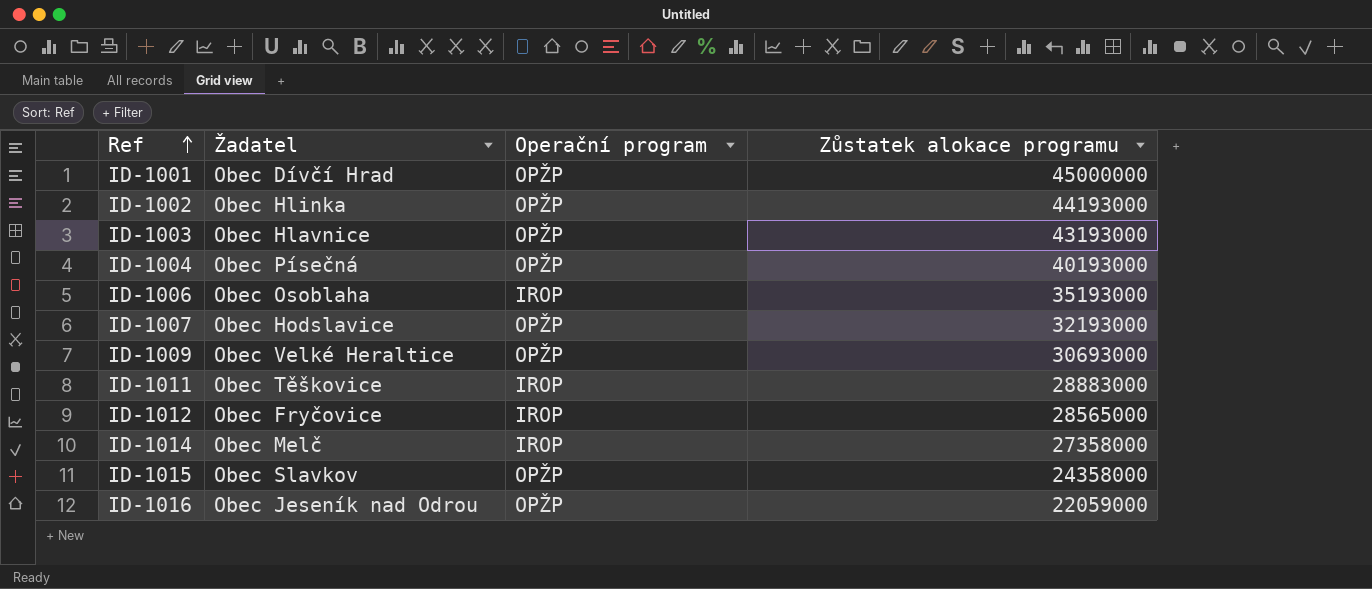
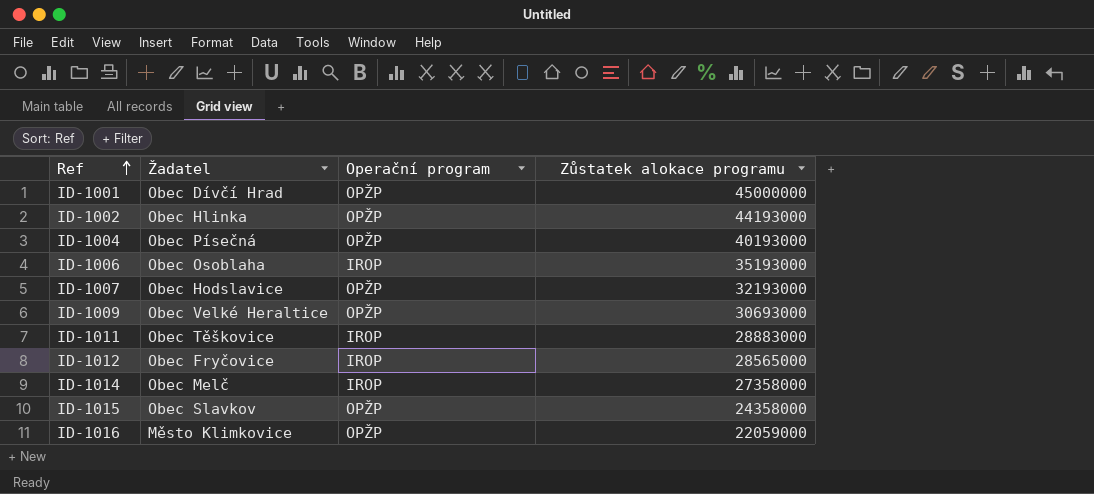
row ID-1003: Obec Hlavnice | OPŽP | 43193000 -> none
ID-1016 | Žadatel: Obec Jeseník nad Odrou -> Město Klimkovice

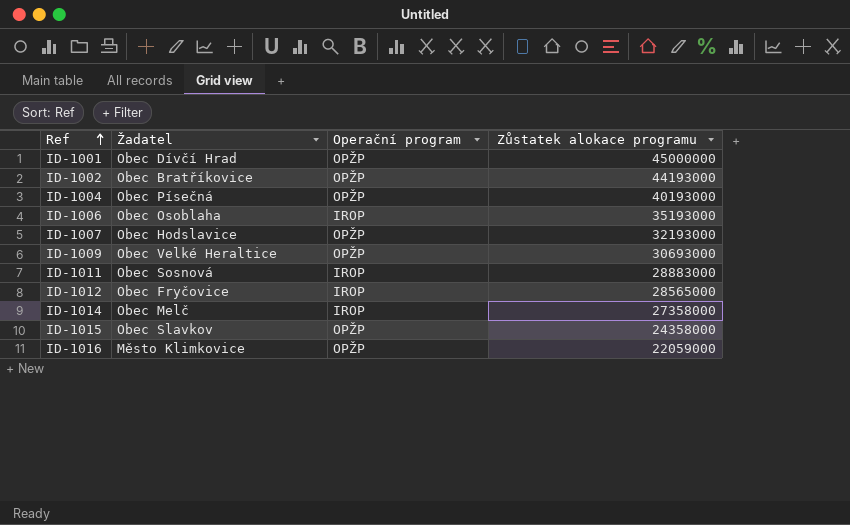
ID-1002 | Žadatel: Obec Hlinka -> Obec Bratříkovice
ID-1011 | Žadatel: Obec Těškovice -> Obec Sosnová

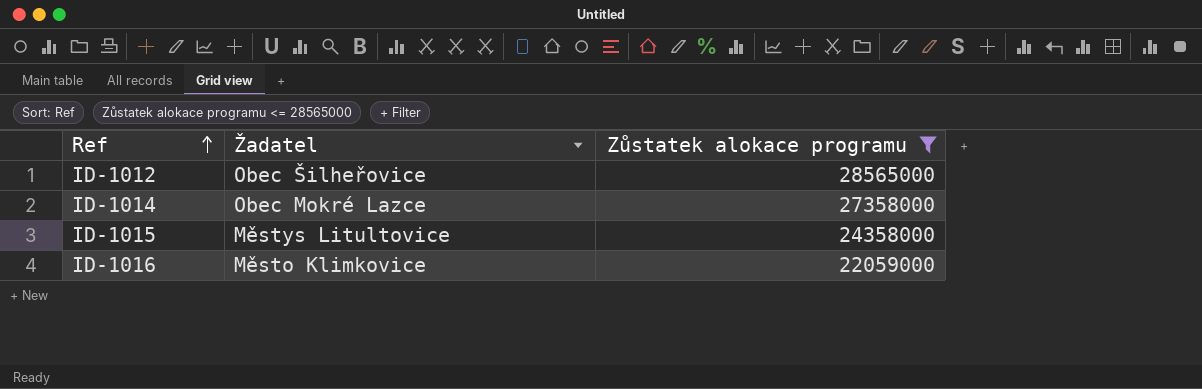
filter: none -> Zůstatek alokace programu <= 28565000
column Operační program | position: 3 -> none
ID-1012 | Žadatel: Obec Fryčovice -> Obec Šilheřovice
ID-1014 | Žadatel: Obec Melč -> Obec Mokré Lazce
ID-1015 | Žadatel: Obec Slavkov -> Městys Litultovice

